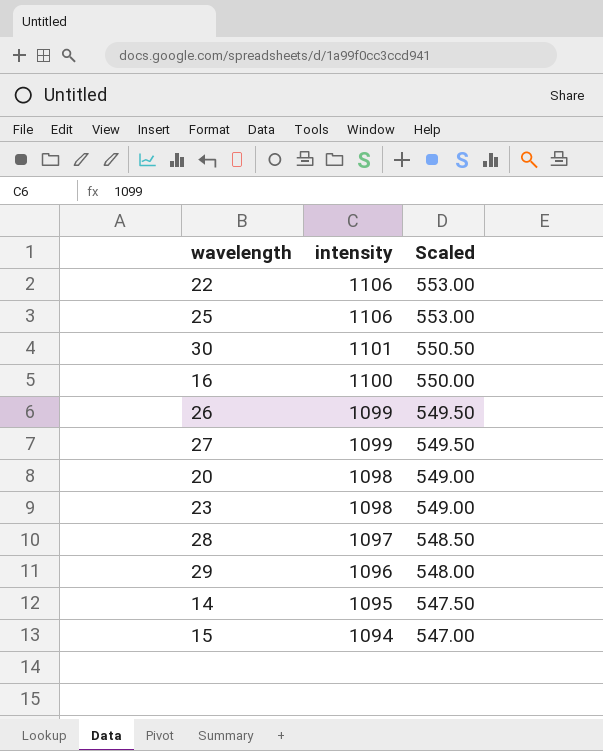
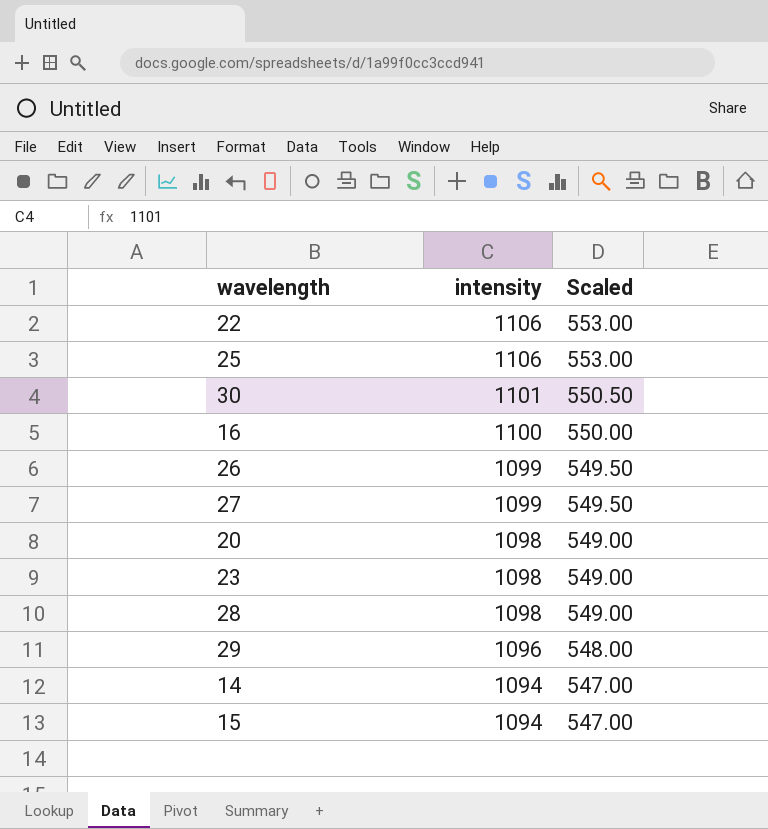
28 | intensity: 1097 -> 1098
28 | Scaled: 548.50 -> 549.00
14 | intensity: 1095 -> 1094
14 | Scaled: 547.50 -> 547.00

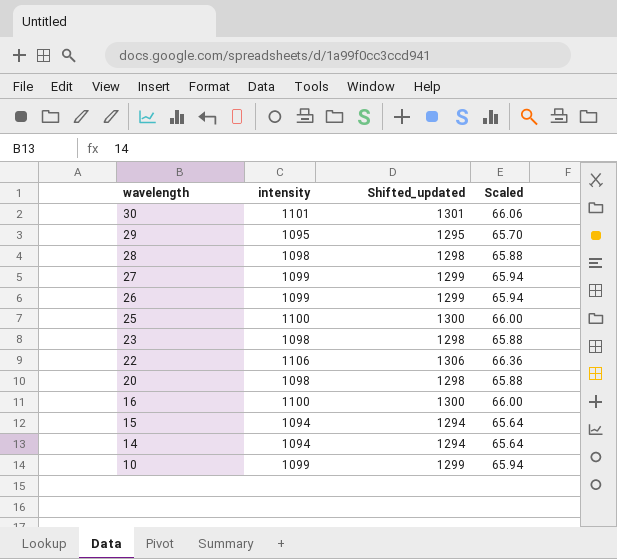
row order: intensity descending -> wavelength descending
column Shifted_updated | formula: none -> [intensity] + 200
column Scaled | formula: [intensity] * 0.5 -> [intensity] * 0.06
29 | intensity: 1096 -> 1095
25 | intensity: 1106 -> 1100
row 10: none -> 1099 | 1299 | 65.94

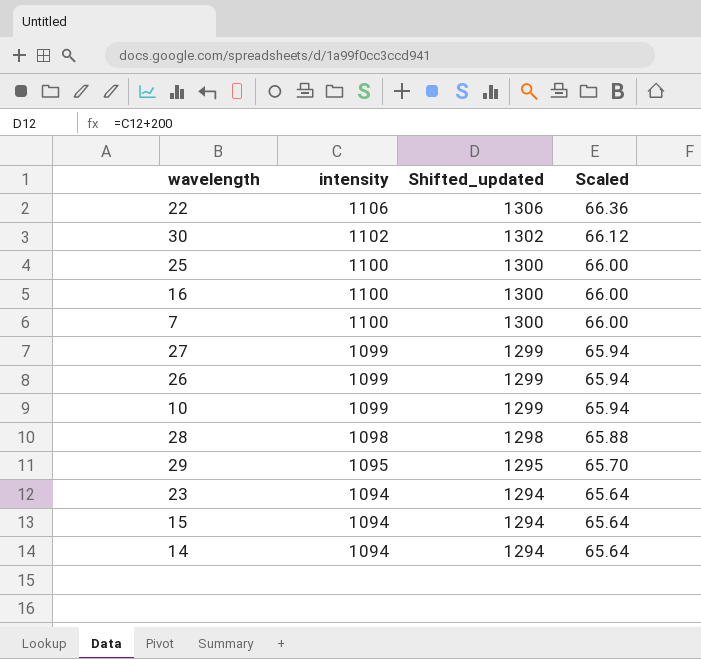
row order: wavelength descending -> intensity descending
row 20: 1098 | 1298 | 65.88 -> none
30 | intensity: 1101 -> 1102
30 | Shifted_updated: 1301 -> 1302
30 | Scaled: 66.06 -> 66.12
row 7: none -> 1100 | 1300 | 66.00
23 | intensity: 1098 -> 1094
23 | Shifted_updated: 1298 -> 1294
23 | Scaled: 65.88 -> 65.64

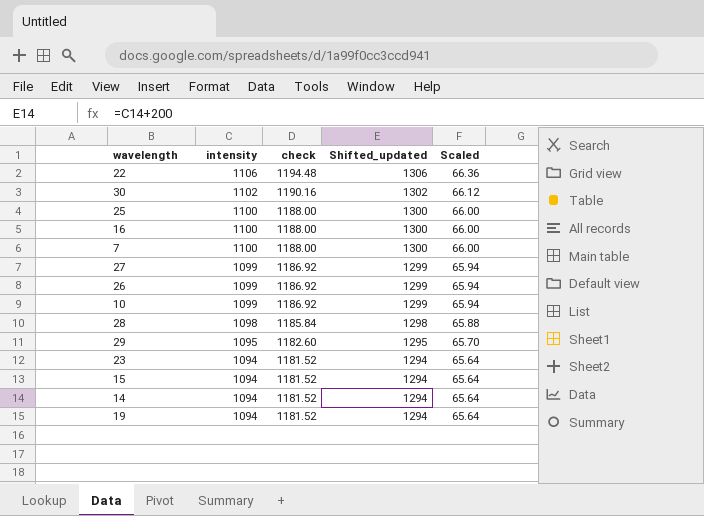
column check | formula: none -> [intensity] * 1.08
row 19: none -> 1094 | 1181.52 | 1294 | 65.64

